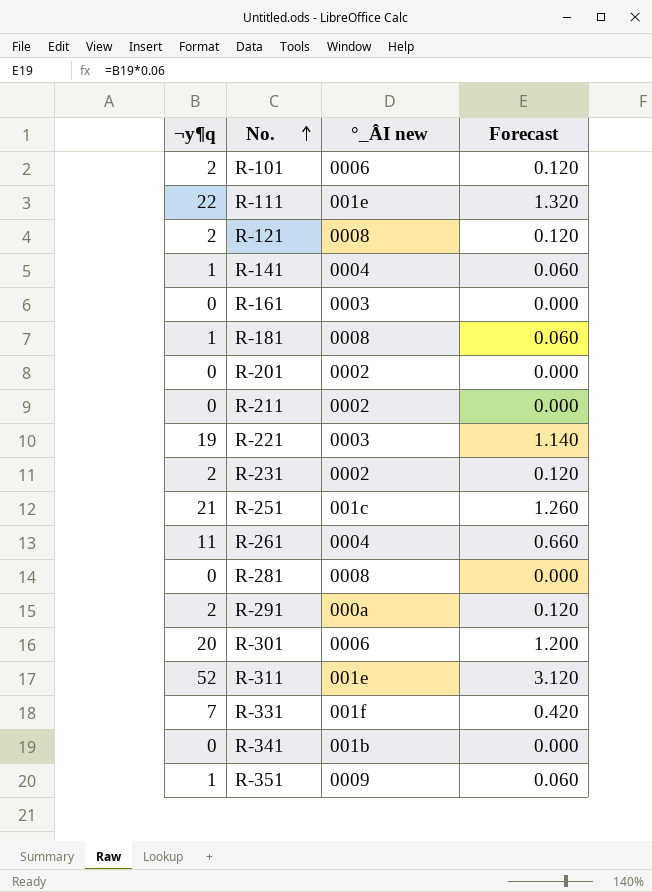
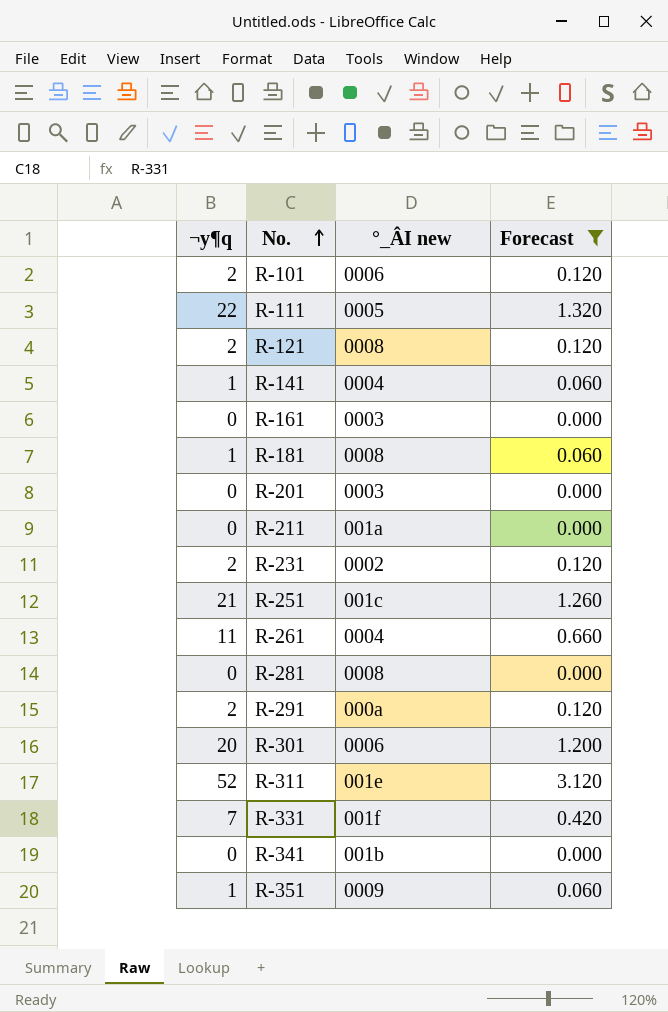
filter: none -> Forecast != 1.140
R-111 | °_ÂI new: 001e -> 0005
R-201 | °_ÂI new: 0002 -> 0003
R-211 | °_ÂI new: 0002 -> 001a

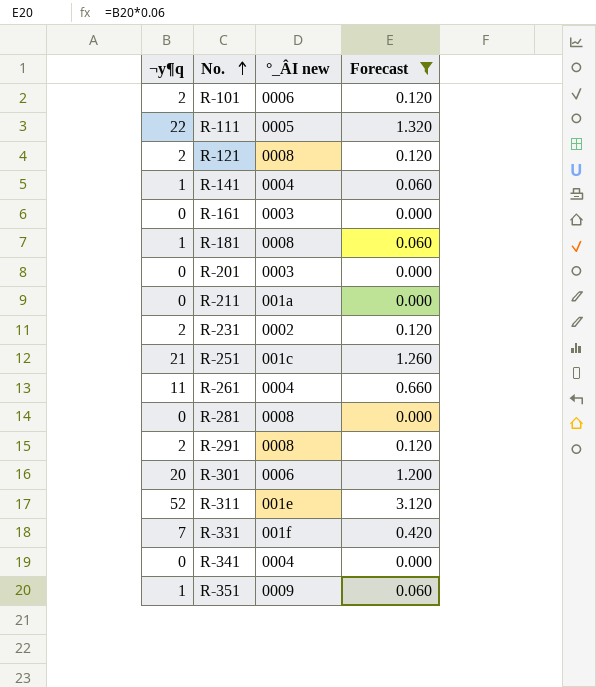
R-291 | °_ÂI new: 000a -> 0008
R-341 | °_ÂI new: 001b -> 0004

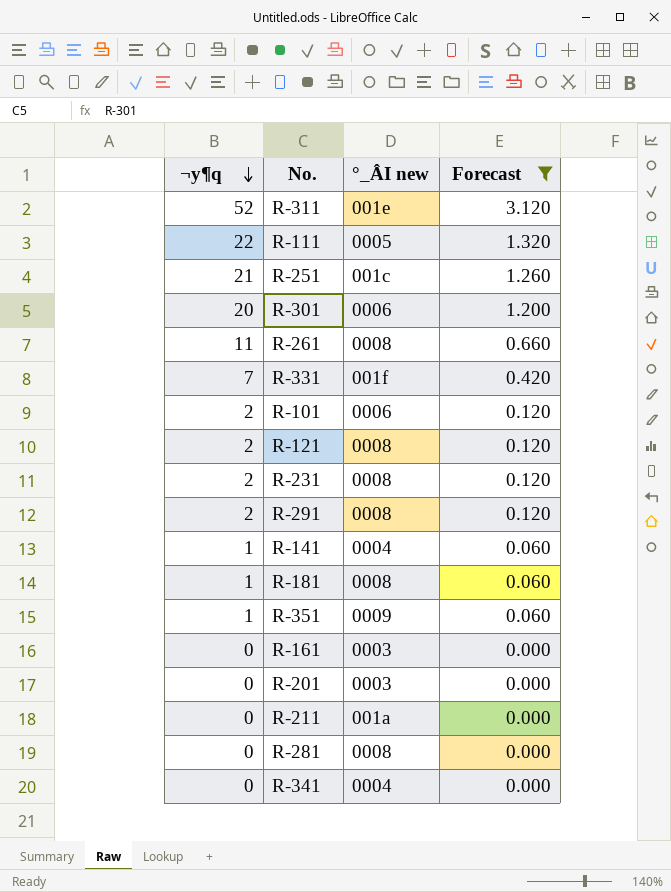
row order: No. ascending -> ¬y¶q descending
R-261 | °_ÂI new: 0004 -> 0008
R-231 | °_ÂI new: 0002 -> 0008

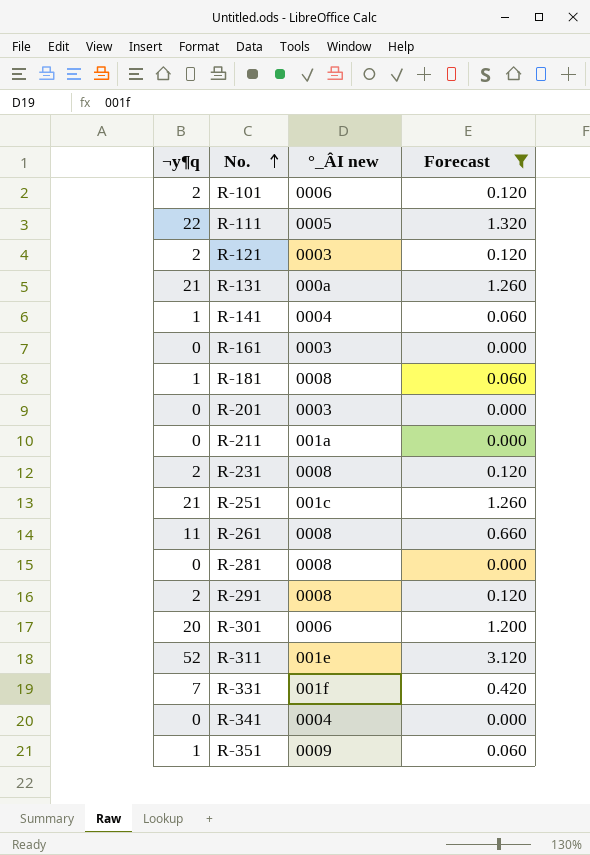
row order: ¬y¶q descending -> No. ascending
R-121 | °_ÂI new: 0008 -> 0003
row R-131: none -> 21 | 000a | 1.260

